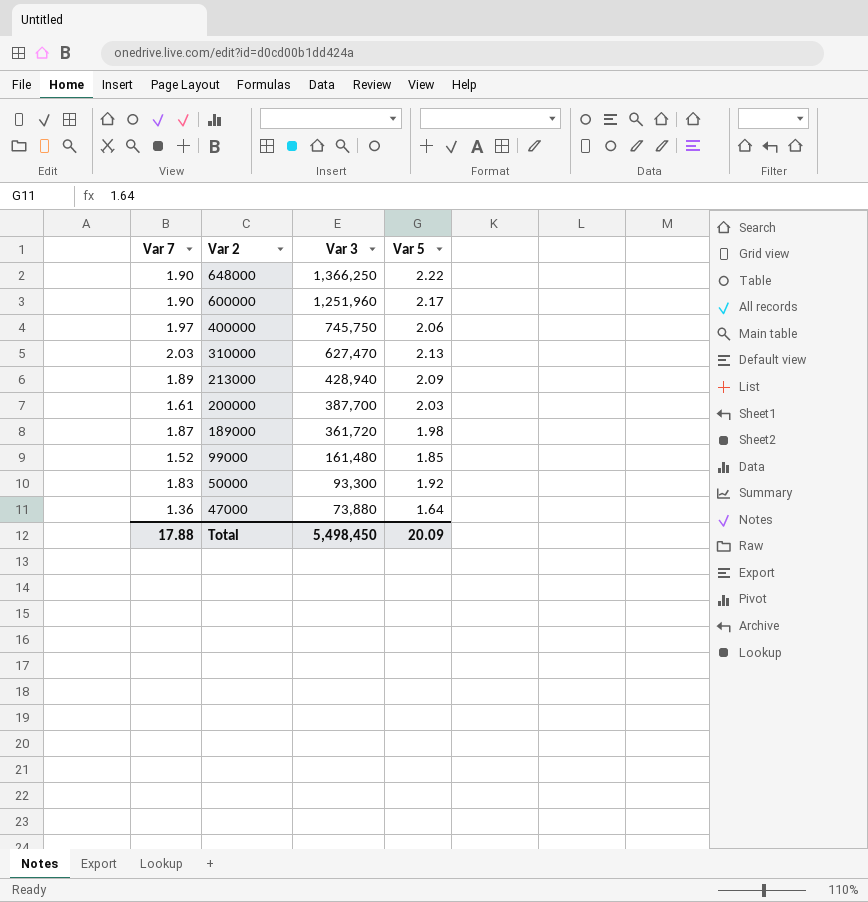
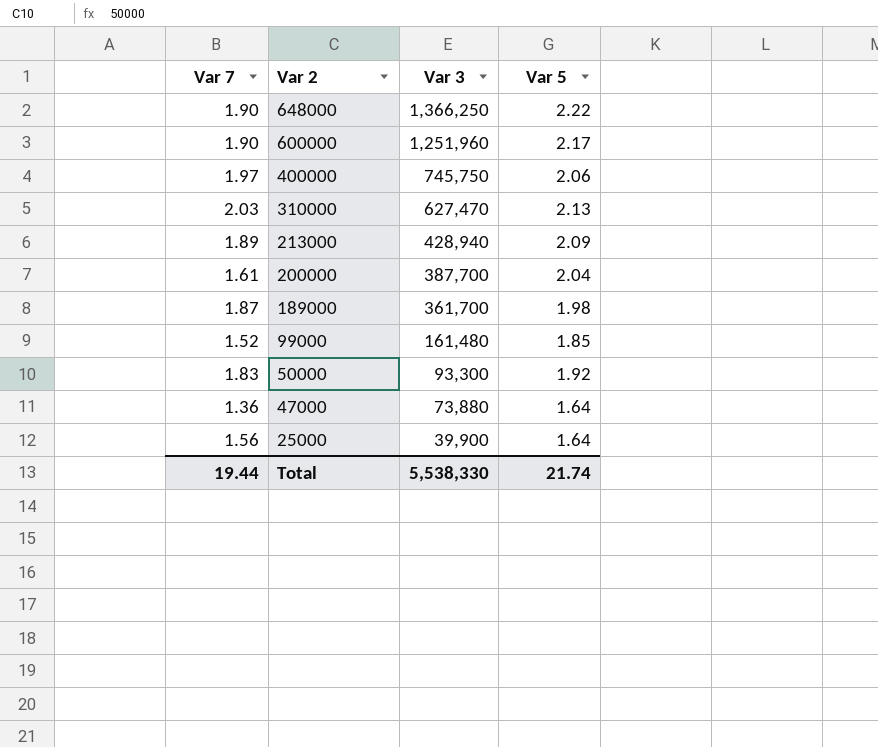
200000 | Var 5: 2.03 -> 2.04
189000 | Var 3: 361,720 -> 361,700
row 25000: none -> 1.56 | 39,900 | 1.64
Total | Var 7: 17.88 -> 19.44
Total | Var 3: 5,498,450 -> 5,538,330
Total | Var 5: 20.09 -> 21.74

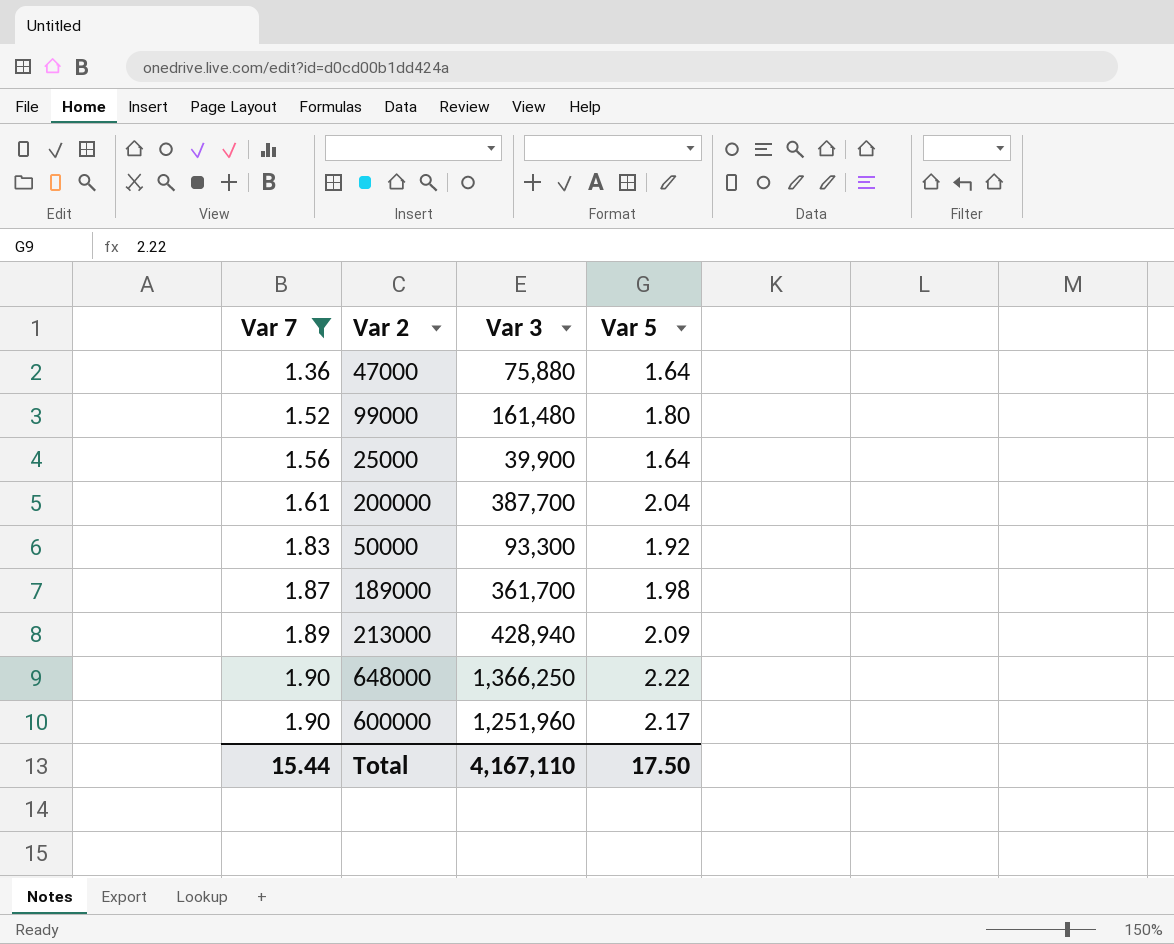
filter: none -> Var 7 <= 1.90
row order: Var 2 descending -> Var 7 ascending
47000 | Var 3: 73,880 -> 75,880
99000 | Var 5: 1.85 -> 1.80
Total | Var 7: 19.44 -> 15.44
Total | Var 3: 5,538,330 -> 4,167,110
Total | Var 5: 21.74 -> 17.50

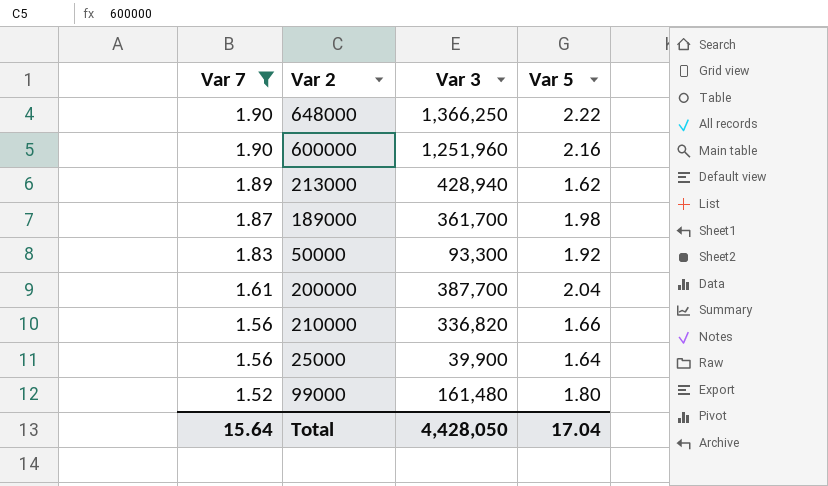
row order: Var 7 ascending -> Var 7 descending
row 47000: 1.36 | 75,880 | 1.64 -> none
600000 | Var 5: 2.17 -> 2.16
213000 | Var 5: 2.09 -> 1.62
row 210000: none -> 1.56 | 336,820 | 1.66
Total | Var 7: 15.44 -> 15.64
Total | Var 3: 4,167,110 -> 4,428,050
Total | Var 5: 17.50 -> 17.04

